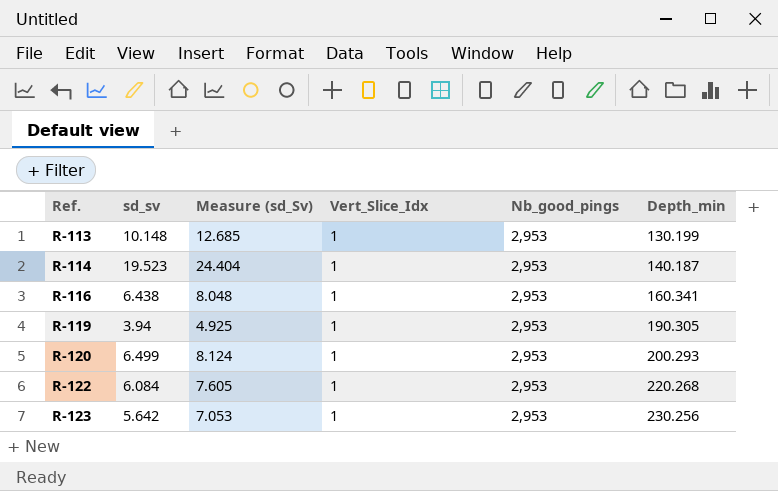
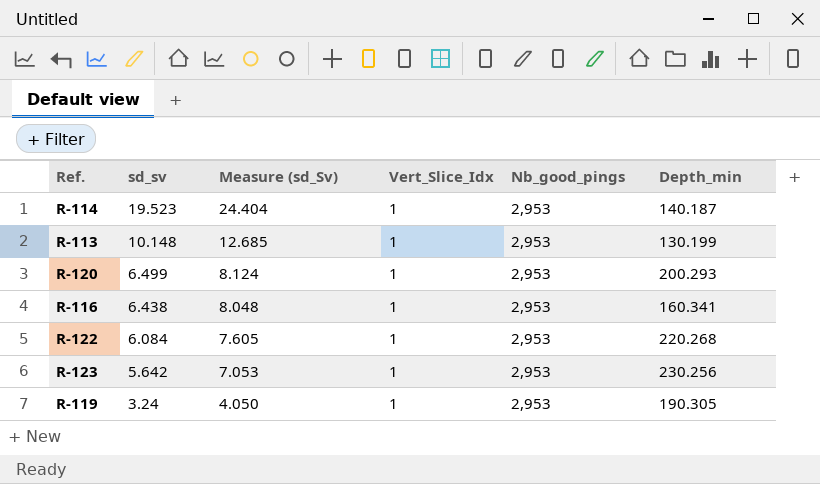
row order: Ref. ascending -> sd_sv descending
R-119 | sd_sv: 3.94 -> 3.24
R-119 | Measure (sd_Sv): 4.925 -> 4.050

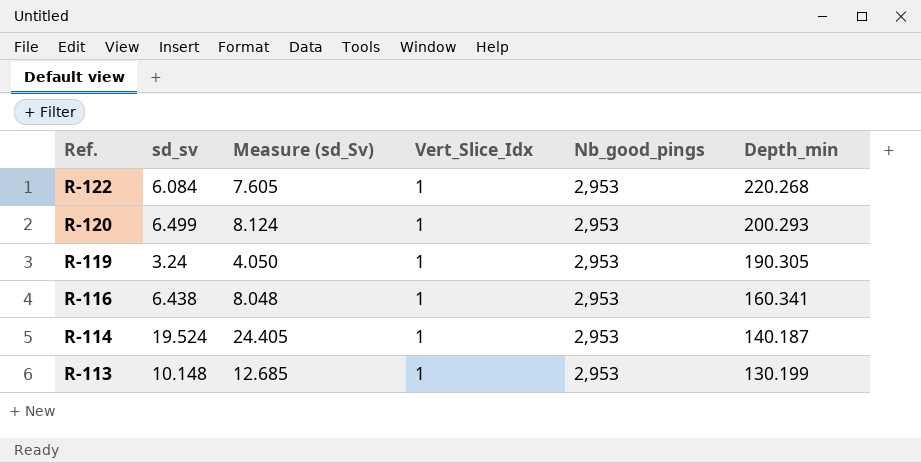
row order: sd_sv descending -> Ref. descending
row R-123: 5.642 | 7.053 | 1 | 2,953 | 230.256 -> none
R-114 | sd_sv: 19.523 -> 19.524
R-114 | Measure (sd_Sv): 24.404 -> 24.405

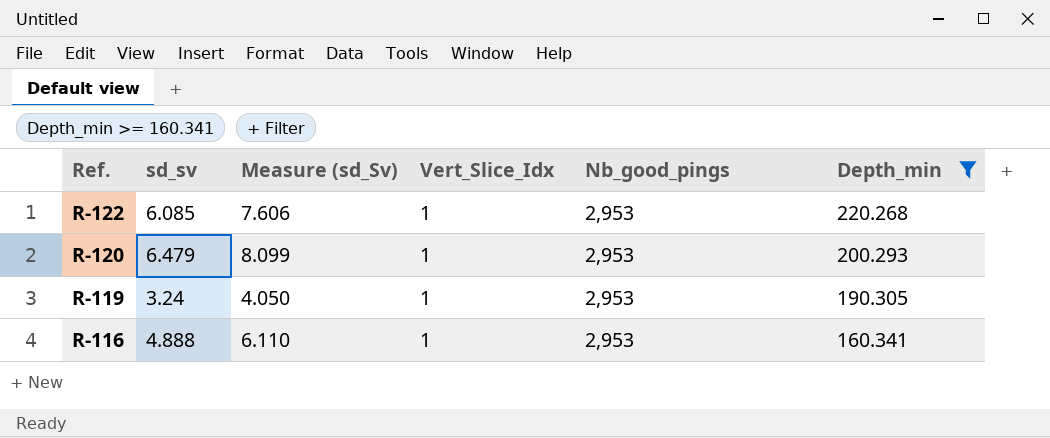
filter: none -> Depth_min >= 160.341
R-122 | sd_sv: 6.084 -> 6.085
R-122 | Measure (sd_Sv): 7.605 -> 7.606
R-120 | sd_sv: 6.499 -> 6.479
R-120 | Measure (sd_Sv): 8.124 -> 8.099
R-116 | sd_sv: 6.438 -> 4.888
R-116 | Measure (sd_Sv): 8.048 -> 6.110

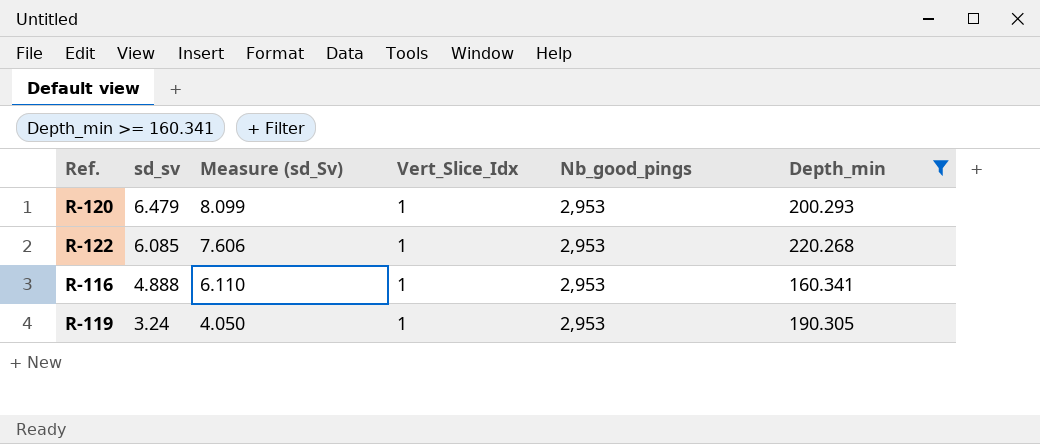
row order: Ref. descending -> sd_sv descending

